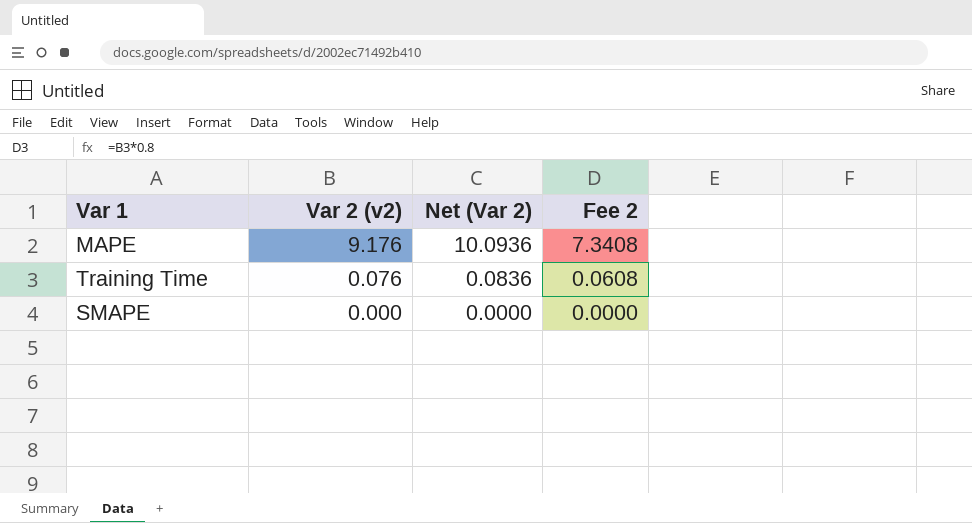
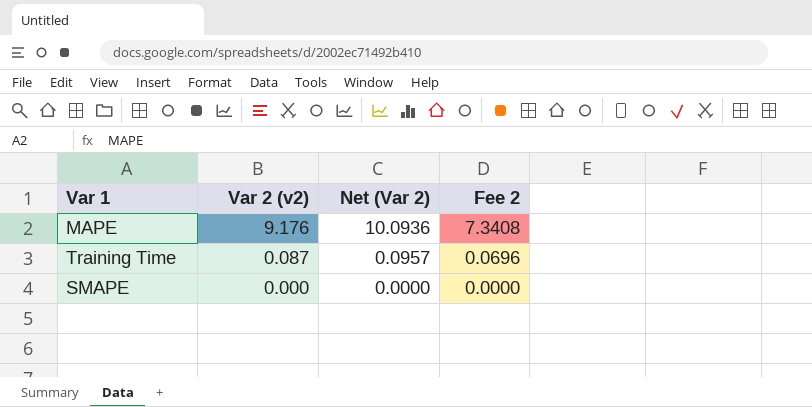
Training Time | Var 2 (v2): 0.076 -> 0.087
Training Time | Net (Var 2): 0.0836 -> 0.0957
Training Time | Fee 2: 0.0608 -> 0.0696

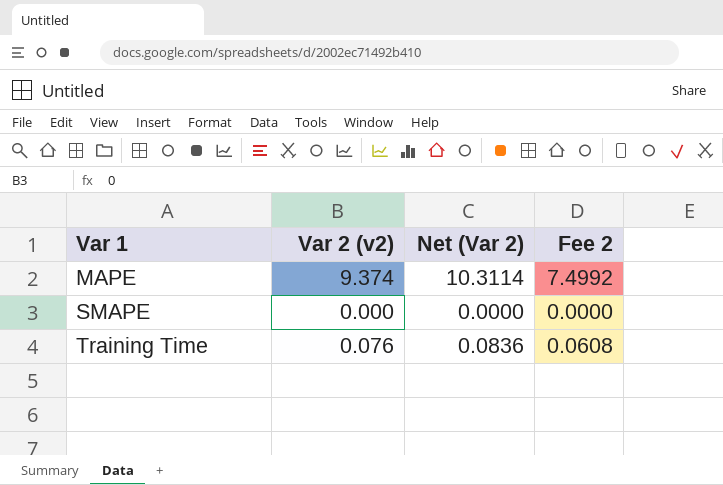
row order: Var 2 (v2) descending -> Var 1 ascending
MAPE | Var 2 (v2): 9.176 -> 9.374
MAPE | Net (Var 2): 10.0936 -> 10.3114
MAPE | Fee 2: 7.3408 -> 7.4992
Training Time | Var 2 (v2): 0.087 -> 0.076
Training Time | Net (Var 2): 0.0957 -> 0.0836
Training Time | Fee 2: 0.0696 -> 0.0608

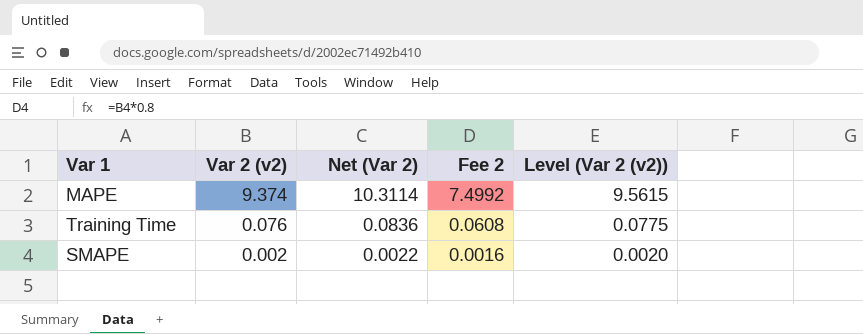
row order: Var 1 ascending -> Var 2 (v2) descending
column Level (Var 2 (v2)) | formula: none -> [Var 2 (v2)] * 1.02
SMAPE | Var 2 (v2): 0.000 -> 0.002
SMAPE | Net (Var 2): 0.0000 -> 0.0022
SMAPE | Fee 2: 0.0000 -> 0.0016

